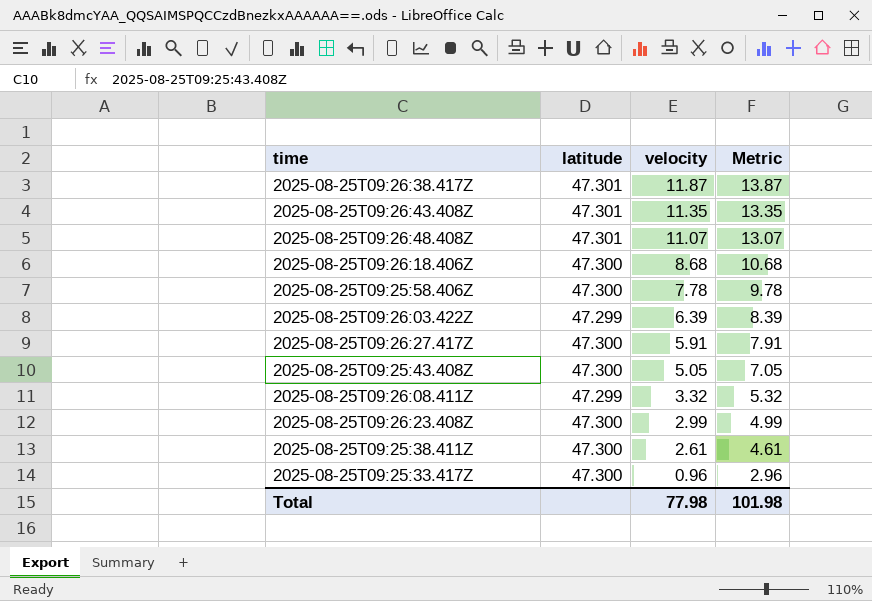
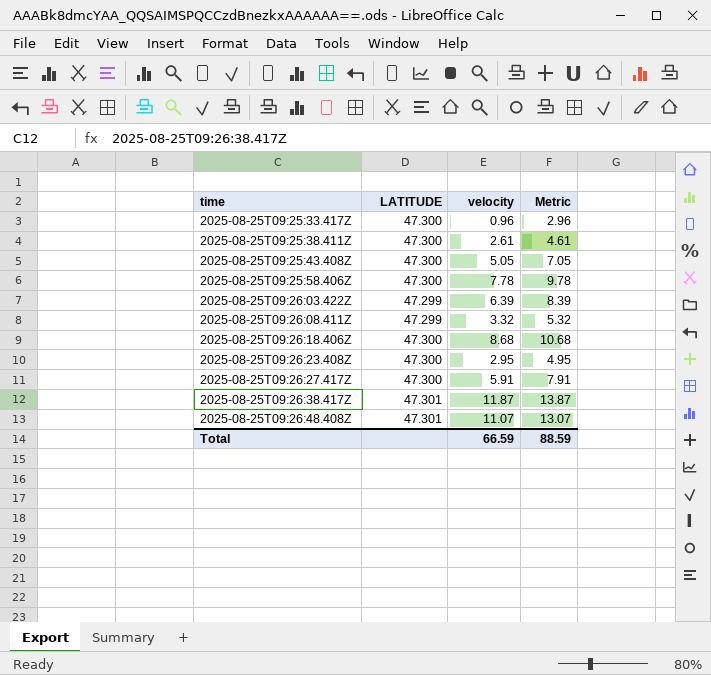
row order: velocity descending -> time ascending
column name: latitude -> LATITUDE
row 2025-08-25T09:26:43.408Z: 47.301 | 11.35 | 13.35 -> none
2025-08-25T09:26:23.408Z | velocity: 2.99 -> 2.95
2025-08-25T09:26:23.408Z | Metric: 4.99 -> 4.95
Total | velocity: 77.98 -> 66.59
Total | Metric: 101.98 -> 88.59

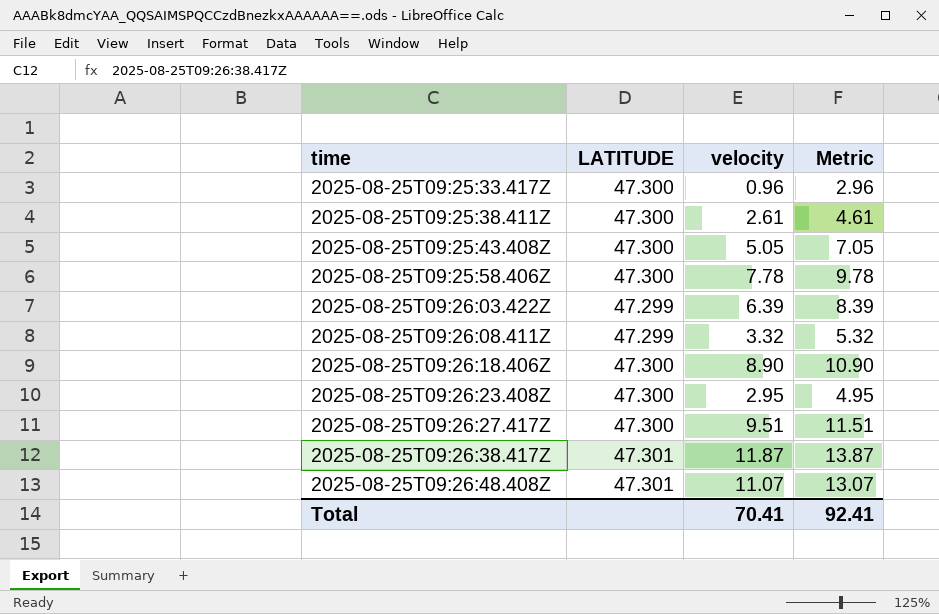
2025-08-25T09:26:18.406Z | velocity: 8.68 -> 8.90
2025-08-25T09:26:18.406Z | Metric: 10.68 -> 10.90
2025-08-25T09:26:27.417Z | velocity: 5.91 -> 9.51
2025-08-25T09:26:27.417Z | Metric: 7.91 -> 11.51
Total | velocity: 66.59 -> 70.41
Total | Metric: 88.59 -> 92.41

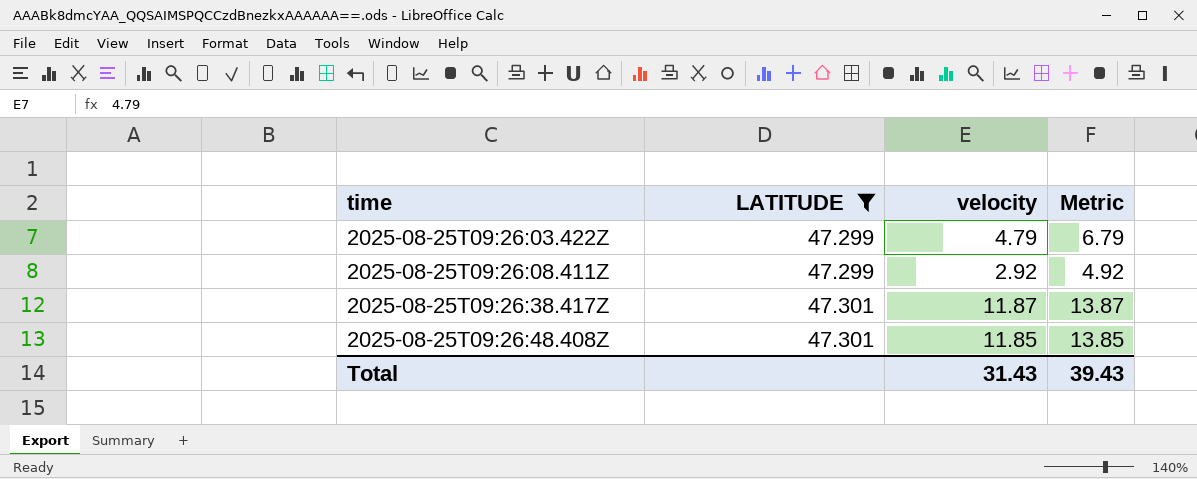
filter: none -> LATITUDE != 47.300
2025-08-25T09:26:03.422Z | velocity: 6.39 -> 4.79
2025-08-25T09:26:03.422Z | Metric: 8.39 -> 6.79
2025-08-25T09:26:08.411Z | velocity: 3.32 -> 2.92
2025-08-25T09:26:08.411Z | Metric: 5.32 -> 4.92
2025-08-25T09:26:48.408Z | velocity: 11.07 -> 11.85
2025-08-25T09:26:48.408Z | Metric: 13.07 -> 13.85
Total | velocity: 70.41 -> 31.43
Total | Metric: 92.41 -> 39.43

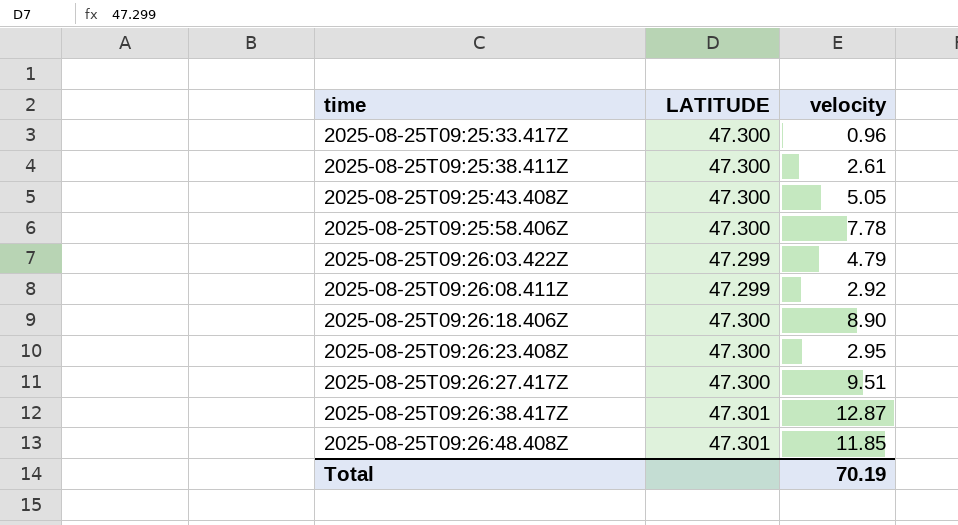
filter: LATITUDE != 47.300 -> none
column Metric | formula: [velocity] + 2 -> none
2025-08-25T09:26:38.417Z | velocity: 11.87 -> 12.87
Total | velocity: 31.43 -> 70.19

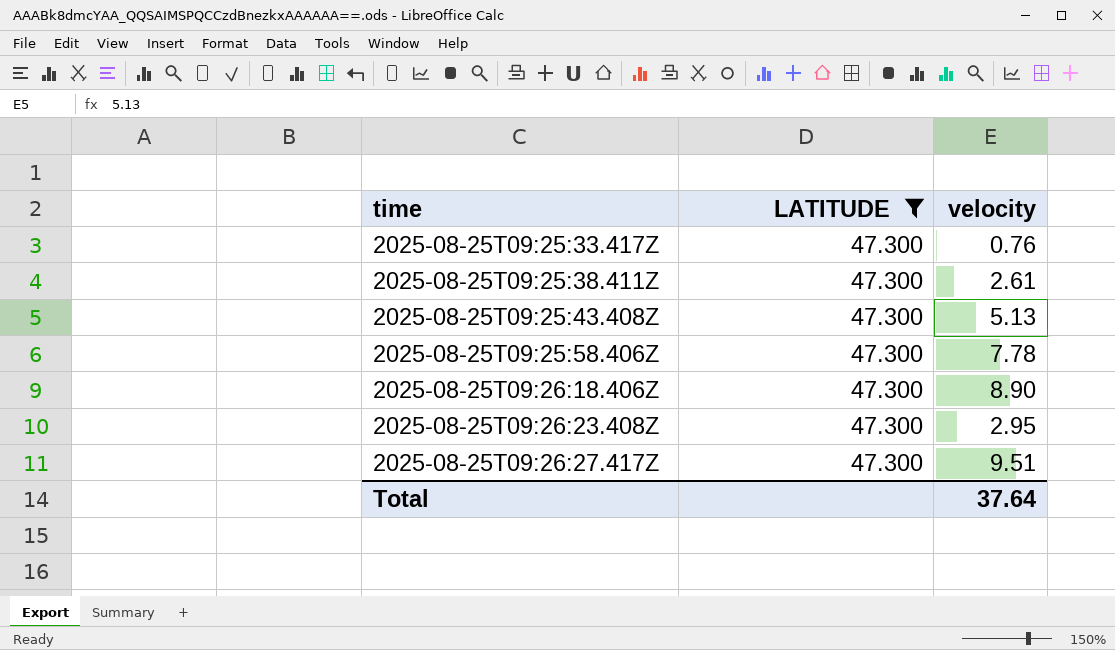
filter: none -> LATITUDE = 47.300
2025-08-25T09:25:33.417Z | velocity: 0.96 -> 0.76
2025-08-25T09:25:43.408Z | velocity: 5.05 -> 5.13
Total | velocity: 70.19 -> 37.64

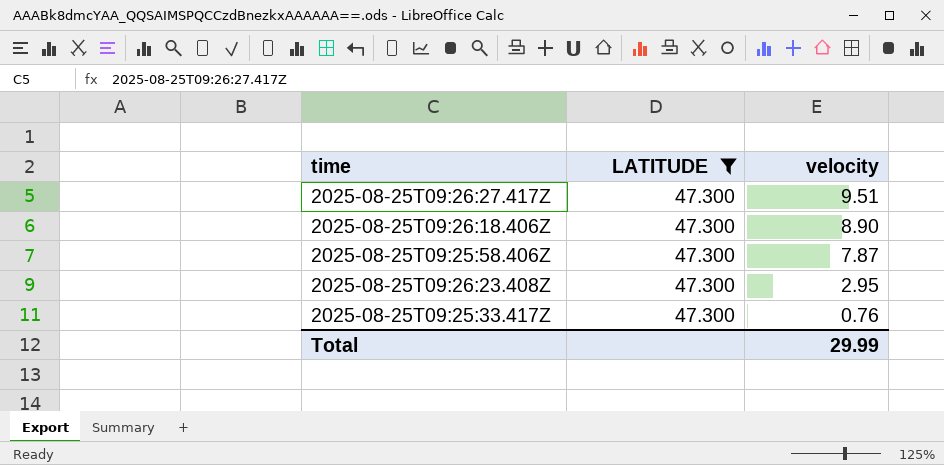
row order: time ascending -> velocity descending
row 2025-08-25T09:25:38.411Z: 47.300 | 2.61 -> none
row 2025-08-25T09:25:43.408Z: 47.300 | 5.13 -> none
2025-08-25T09:25:58.406Z | velocity: 7.78 -> 7.87
Total | velocity: 37.64 -> 29.99

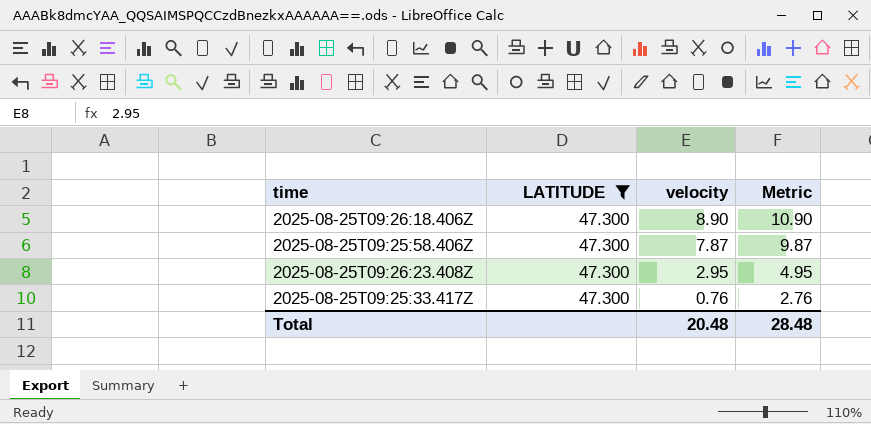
column Metric | formula: none -> [velocity] + 2
row 2025-08-25T09:26:27.417Z: 47.300 | 9.51 -> none
Total | velocity: 29.99 -> 20.48

